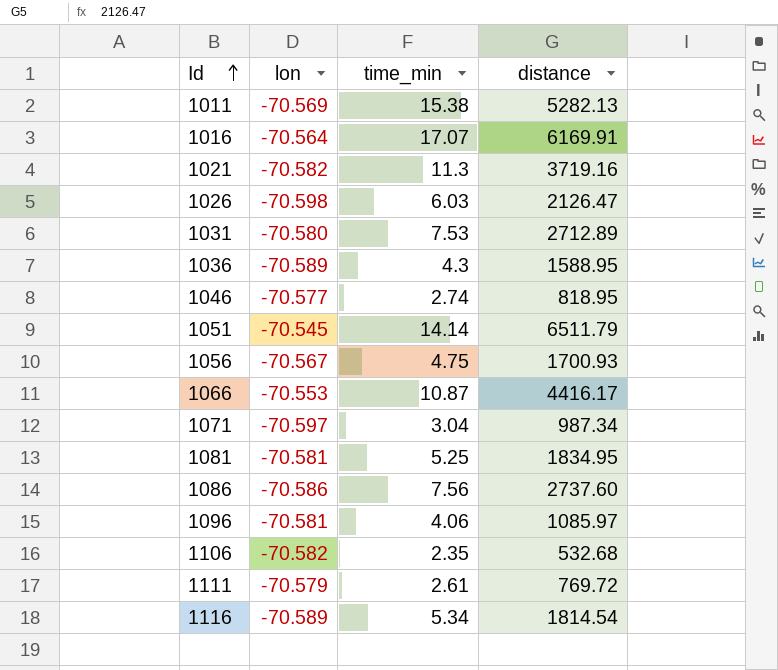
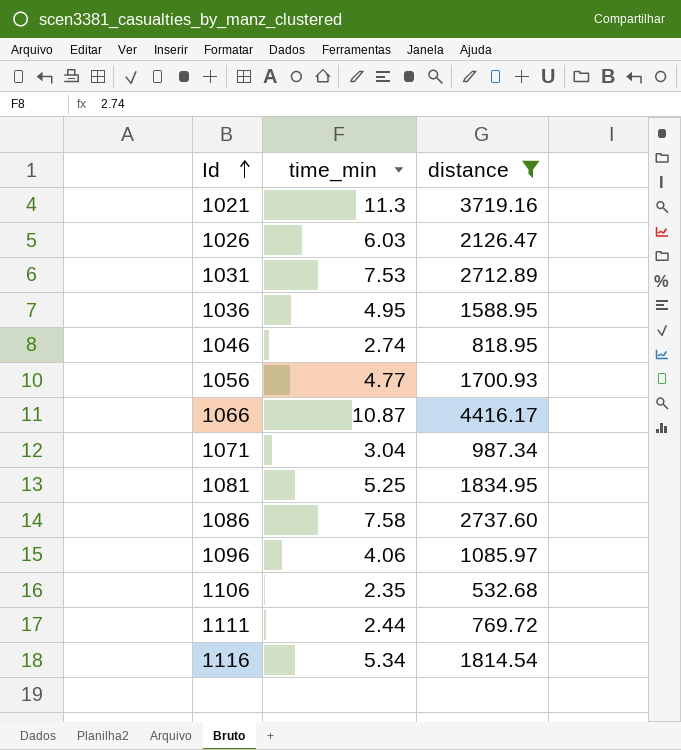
filter: none -> distance <= 4416.17
column lon | position: 2 -> none
1036 | time_min: 4.3 -> 4.95
1056 | time_min: 4.75 -> 4.77
1086 | time_min: 7.56 -> 7.58
1111 | time_min: 2.61 -> 2.44

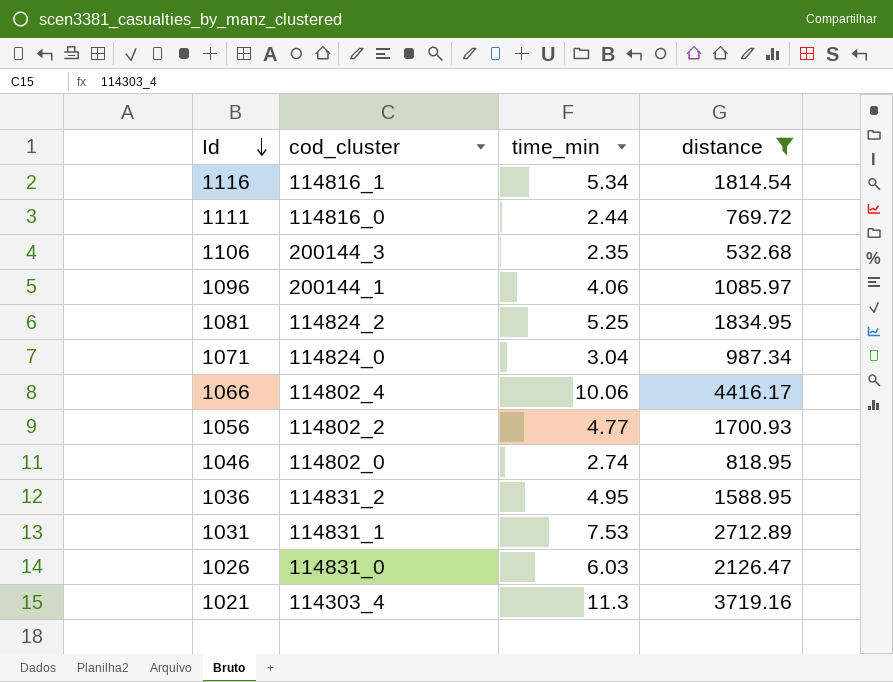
row order: Id ascending -> Id descending
column cod_cluster | position: none -> 2
row 1086: 7.58 | 2737.60 -> none
1066 | time_min: 10.87 -> 10.06

